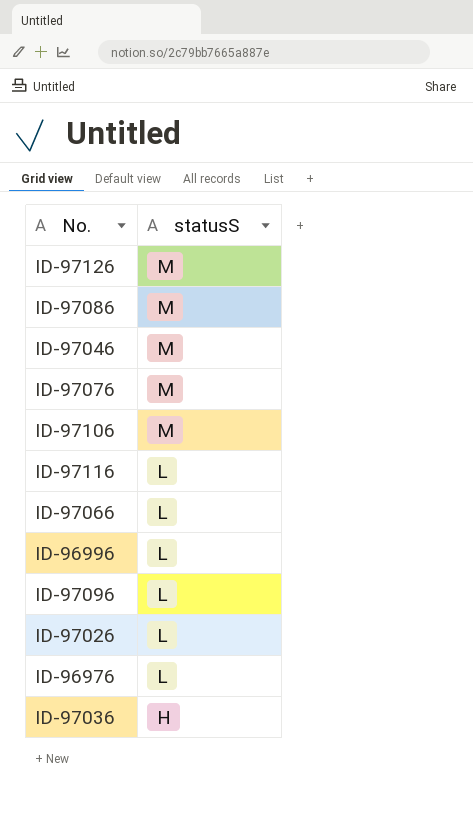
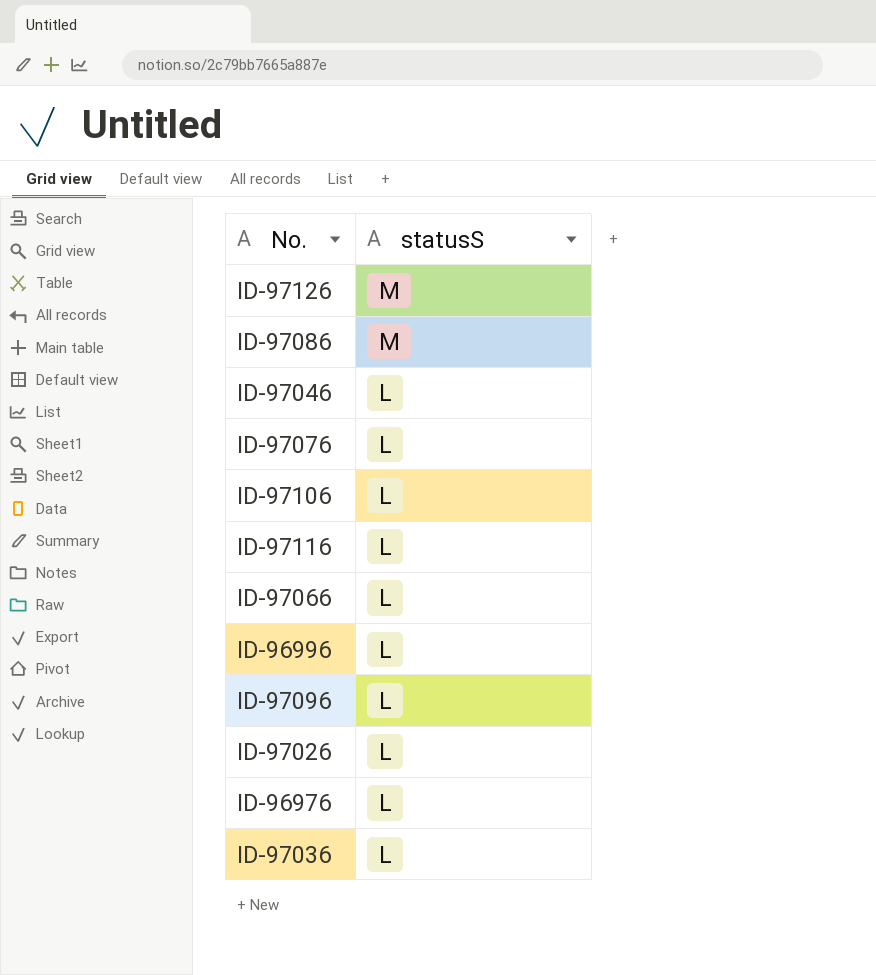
ID-97046 | statusS: M -> L
ID-97076 | statusS: M -> L
ID-97106 | statusS: M -> L
ID-97036 | statusS: H -> L

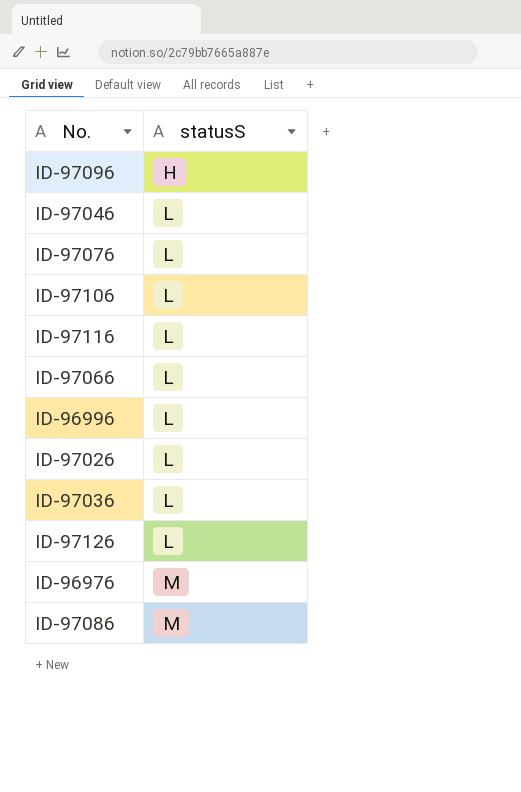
row order: statusS descending -> statusS ascending
ID-97096 | statusS: L -> H
ID-97126 | statusS: M -> L
ID-96976 | statusS: L -> M

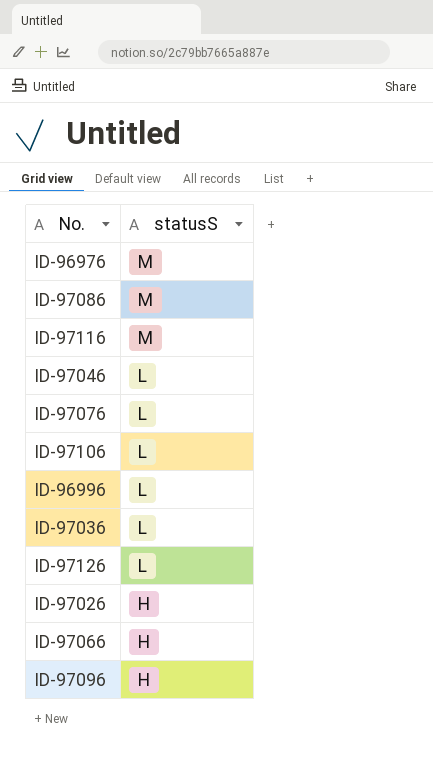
row order: statusS ascending -> statusS descending
ID-97116 | statusS: L -> M
ID-97026 | statusS: L -> H
ID-97066 | statusS: L -> H

